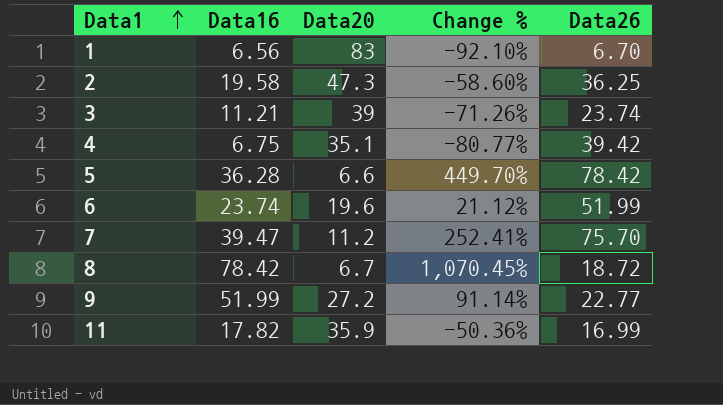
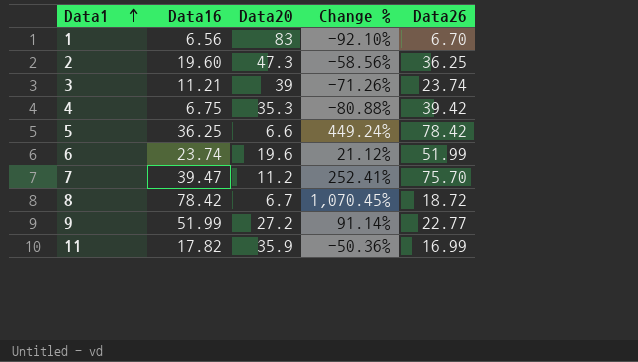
2 | Data16: 19.58 -> 19.60
2 | Change %: -58.60% -> -58.56%
4 | Data20: 35.1 -> 35.3
4 | Change %: -80.77% -> -80.88%
5 | Data16: 36.28 -> 36.25
5 | Change %: 449.70% -> 449.24%

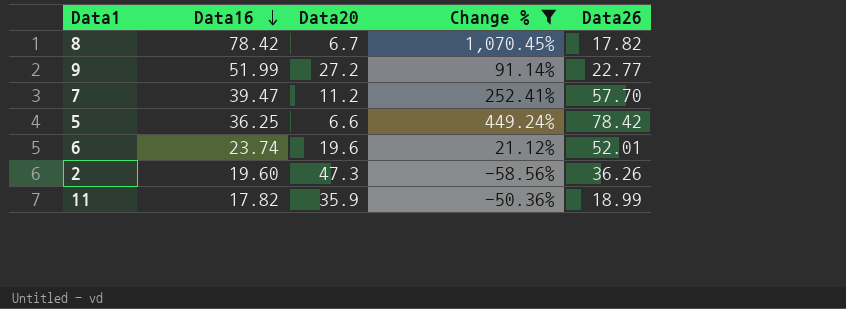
filter: none -> Change % >= -58.56%
row order: Data1 ascending -> Data16 descending
8 | Data26: 18.72 -> 17.82
7 | Data26: 75.70 -> 57.70
6 | Data26: 51.99 -> 52.01
2 | Data26: 36.25 -> 36.26
11 | Data26: 16.99 -> 18.99

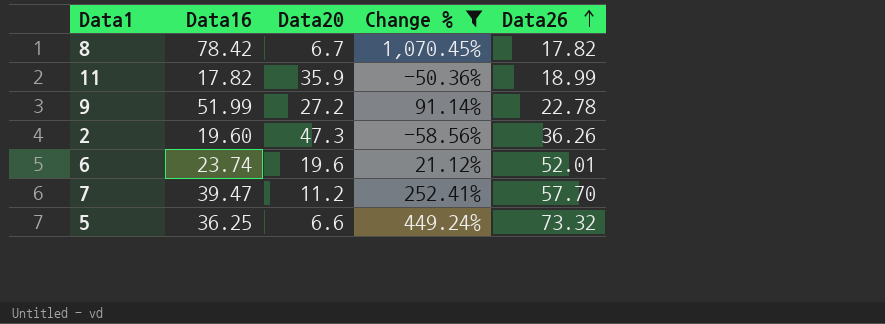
row order: Data16 descending -> Data26 ascending
9 | Data26: 22.77 -> 22.78
5 | Data26: 78.42 -> 73.32

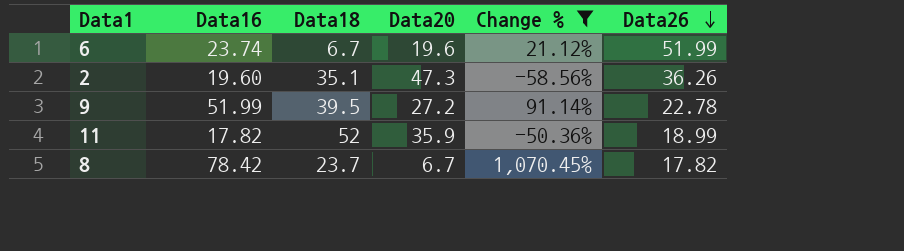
row order: Data26 ascending -> Data26 descending
column Data18 | position: none -> 3
row 7: 39.47 | 11.2 | 252.41% | 57.70 -> none
row 5: 36.25 | 6.6 | 449.24% | 73.32 -> none
6 | Data26: 52.01 -> 51.99

